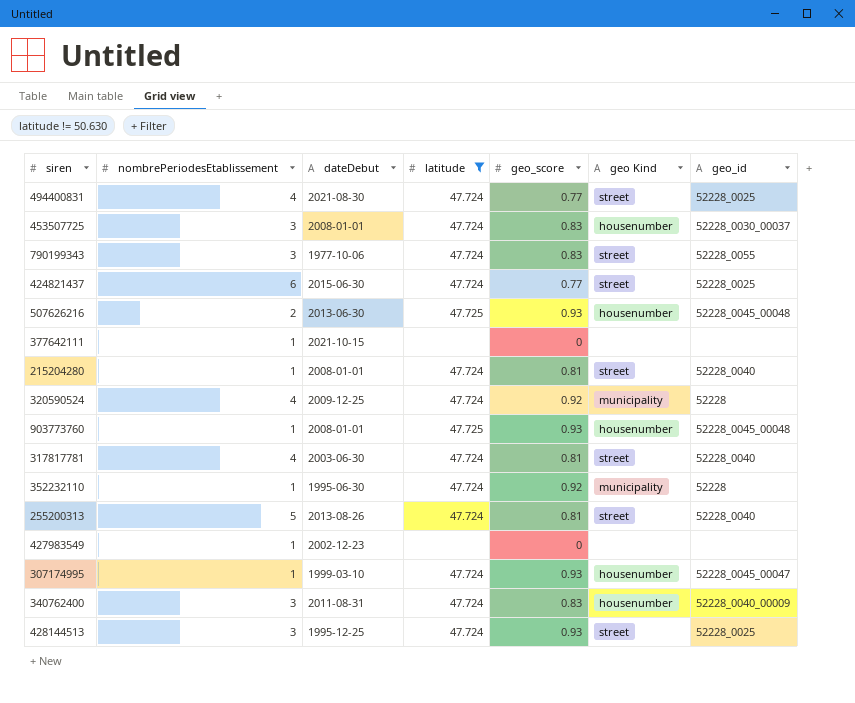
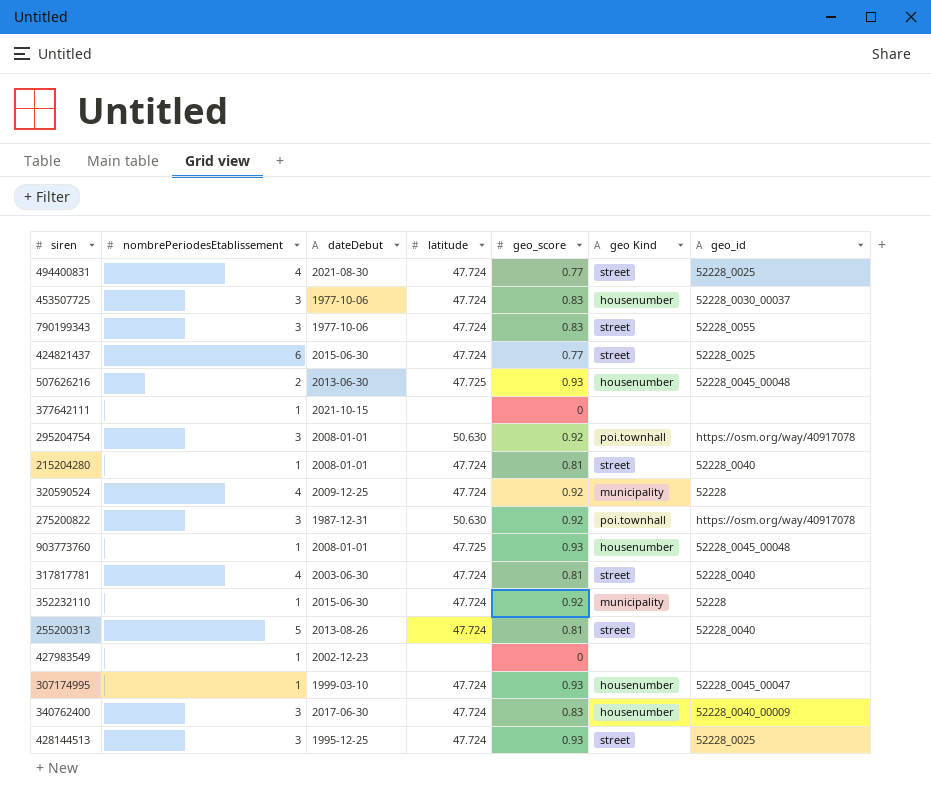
filter: latitude != 50.630 -> none
453507725 | dateDebut: 2008-01-01 -> 1977-10-06
352232110 | dateDebut: 1995-06-30 -> 2015-06-30
340762400 | dateDebut: 2011-08-31 -> 2017-06-30

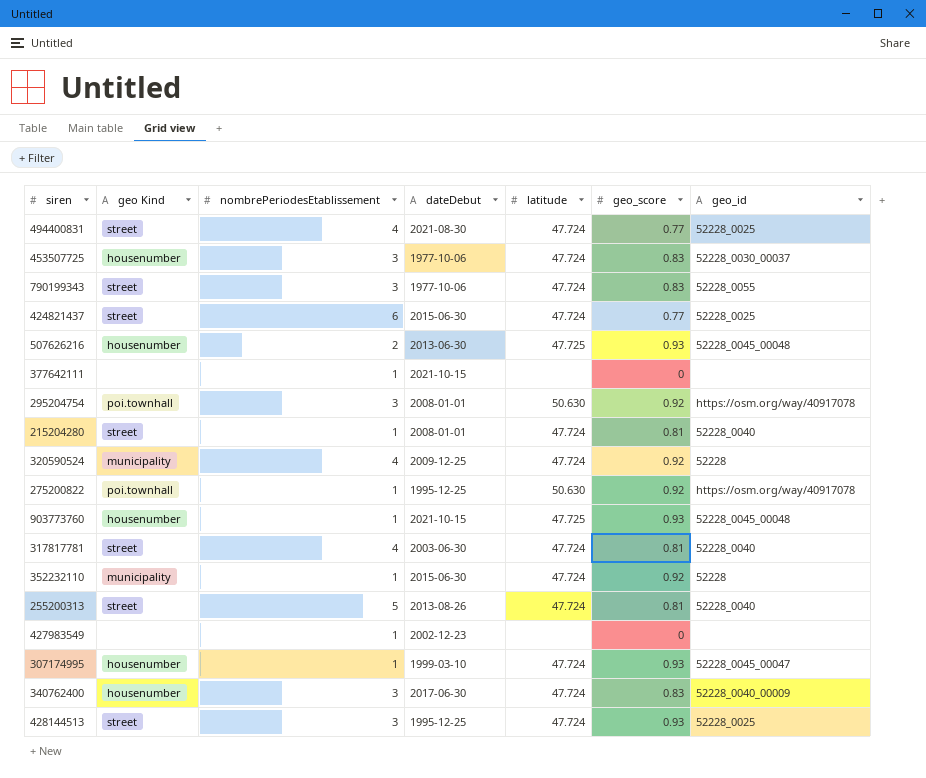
column geo Kind | position: 6 -> 2
275200822 | nombrePeriodesEtablissement: 3 -> 1
275200822 | dateDebut: 1987-12-31 -> 1995-12-25
903773760 | dateDebut: 2008-01-01 -> 2021-10-15

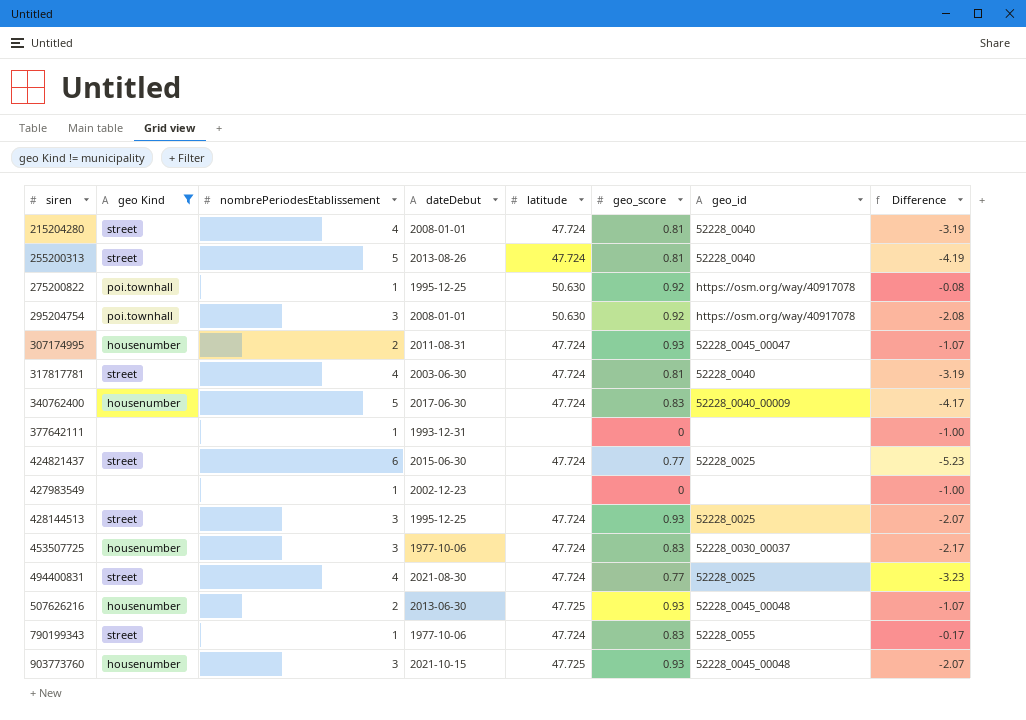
filter: none -> geo Kind != municipality
row order: none -> siren ascending
column Difference | formula: none -> [geo_score] - [nombrePeriodesEtablissement]
215204280 | nombrePeriodesEtablissement: 1 -> 4
307174995 | nombrePeriodesEtablissement: 1 -> 2
307174995 | dateDebut: 1999-03-10 -> 2011-08-31
340762400 | nombrePeriodesEtablissement: 3 -> 5
377642111 | dateDebut: 2021-10-15 -> 1993-12-31
790199343 | nombrePeriodesEtablissement: 3 -> 1
903773760 | nombrePeriodesEtablissement: 1 -> 3

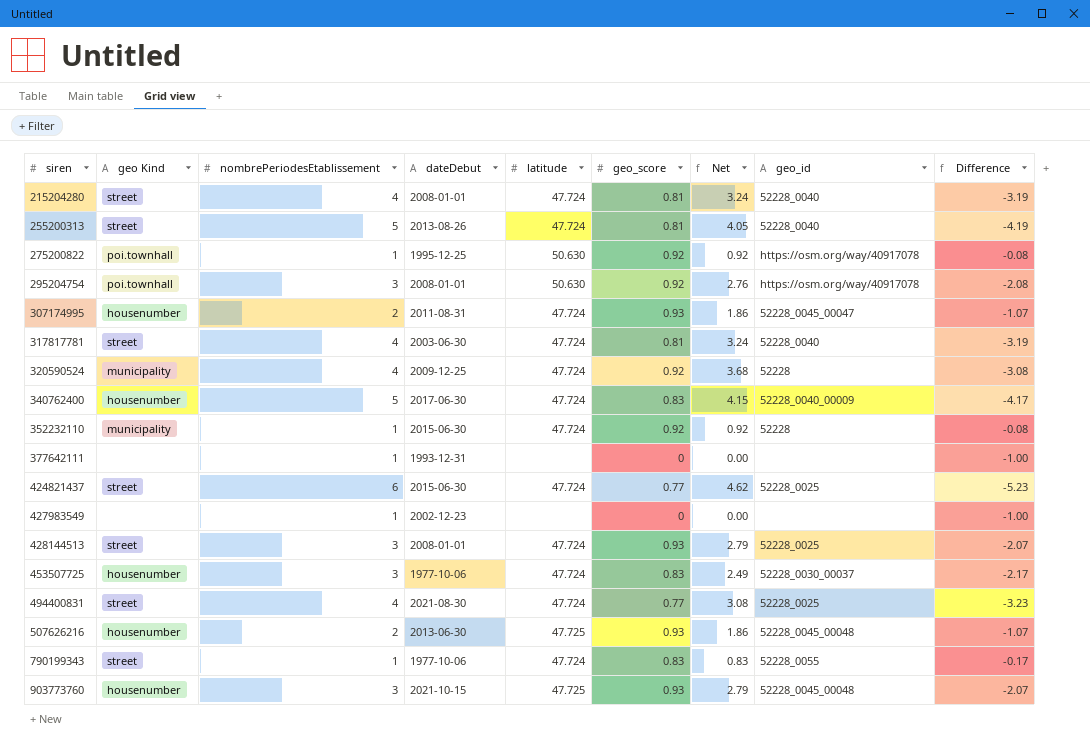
filter: geo Kind != municipality -> none
column Net | formula: none -> [nombrePeriodesEtablissement] * [geo_score]
428144513 | dateDebut: 1995-12-25 -> 2008-01-01

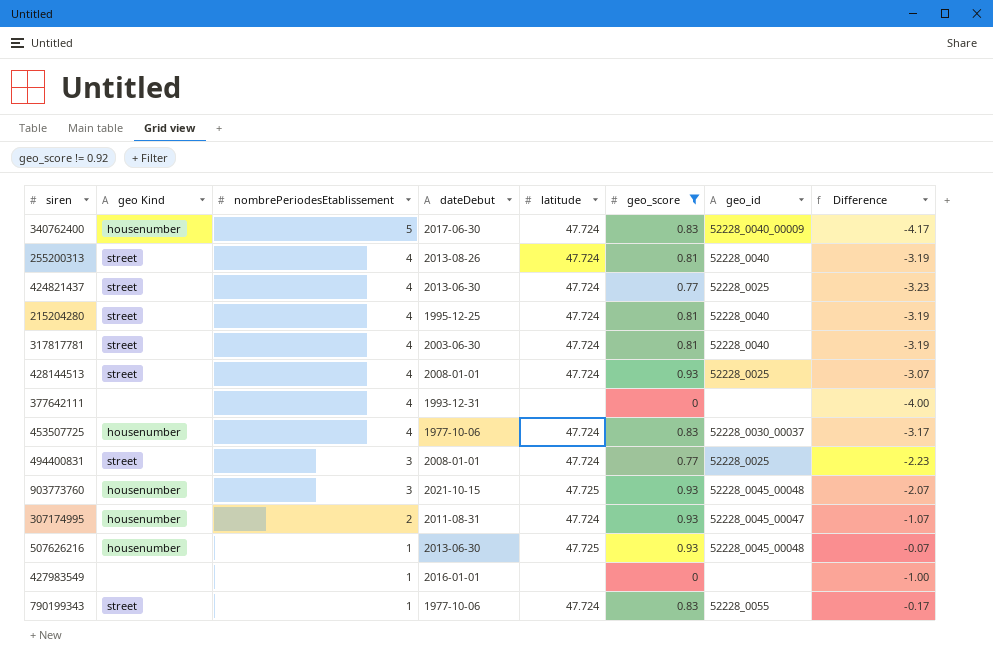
filter: none -> geo_score != 0.92
row order: siren ascending -> nombrePeriodesEtablissement descending
column Net | formula: [nombrePeriodesEtablissement] * [geo_score] -> none
255200313 | nombrePeriodesEtablissement: 5 -> 4
255200313 | Difference: -4.19 -> -3.19
424821437 | nombrePeriodesEtablissement: 6 -> 4
424821437 | dateDebut: 2015-06-30 -> 2013-06-30
424821437 | Difference: -5.23 -> -3.23
215204280 | dateDebut: 2008-01-01 -> 1995-12-25
428144513 | nombrePeriodesEtablissement: 3 -> 4
428144513 | Difference: -2.07 -> -3.07
377642111 | nombrePeriodesEtablissement: 1 -> 4
377642111 | Difference: -1.00 -> -4.00
453507725 | nombrePeriodesEtablissement: 3 -> 4
453507725 | Difference: -2.17 -> -3.17
494400831 | nombrePeriodesEtablissement: 4 -> 3
494400831 | dateDebut: 2021-08-30 -> 2008-01-01
494400831 | Difference: -3.23 -> -2.23
507626216 | nombrePeriodesEtablissement: 2 -> 1
507626216 | Difference: -1.07 -> -0.07
427983549 | dateDebut: 2002-12-23 -> 2016-01-01

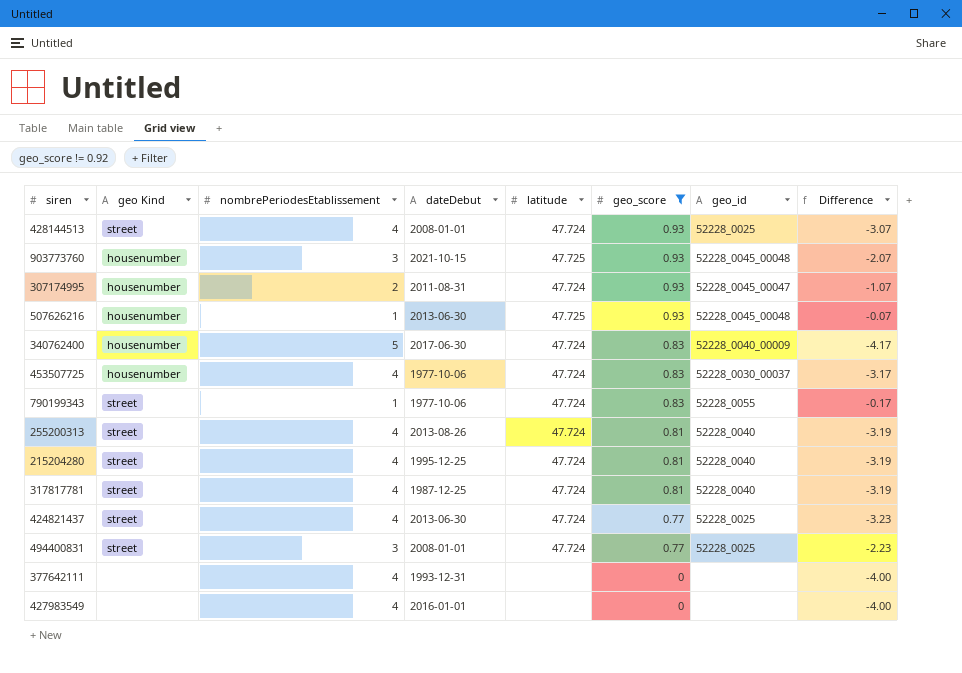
row order: nombrePeriodesEtablissement descending -> geo_score descending
317817781 | dateDebut: 2003-06-30 -> 1987-12-25
427983549 | nombrePeriodesEtablissement: 1 -> 4
427983549 | Difference: -1.00 -> -4.00

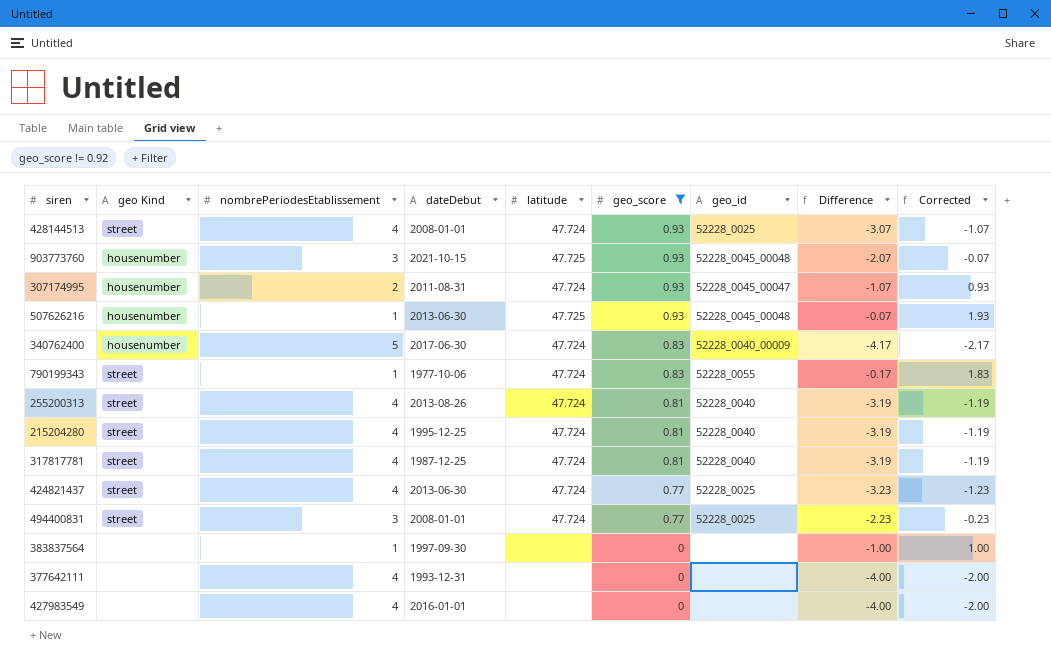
column Corrected | formula: none -> [Difference] + 2
row 453507725: housenumber | 4 | 1977-10-06 | 47.724 | 0.83 | 52228_0030_00037 | -3.17 -> none
row 383837564: none -> none | 1 | 1997-09-30 | none | 0 | none | -1.00 | 1.00

